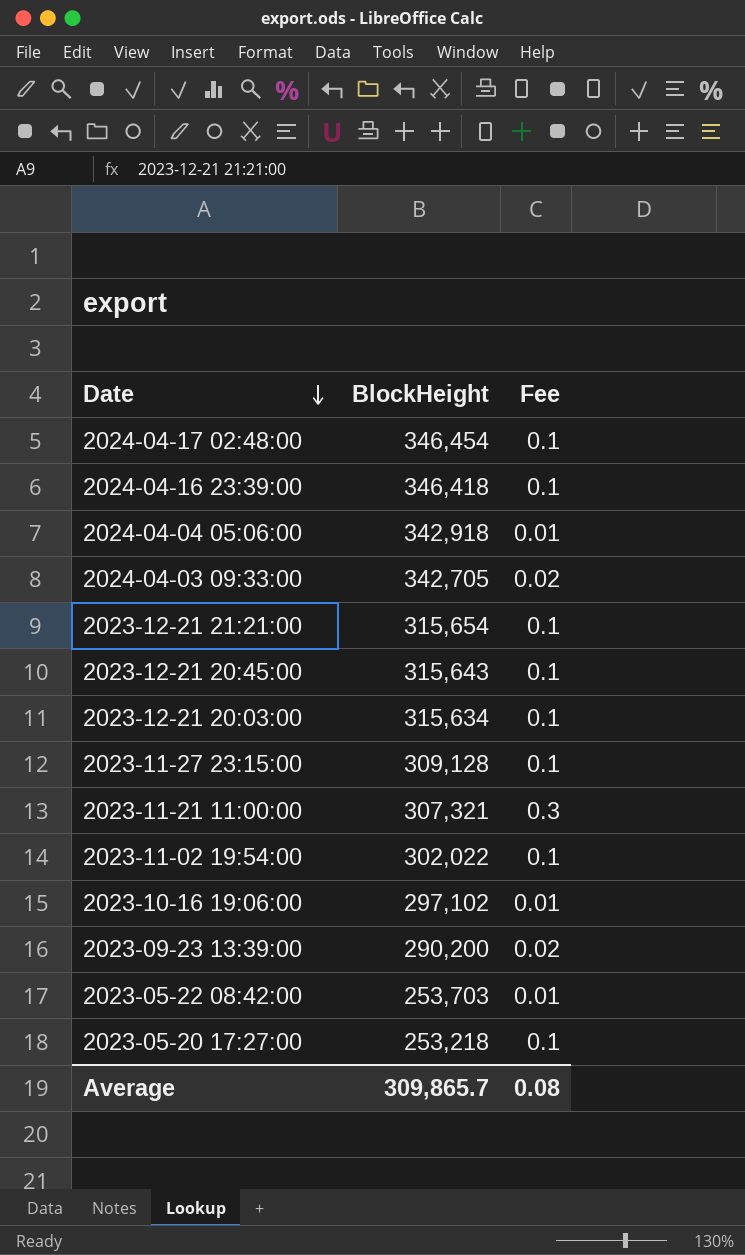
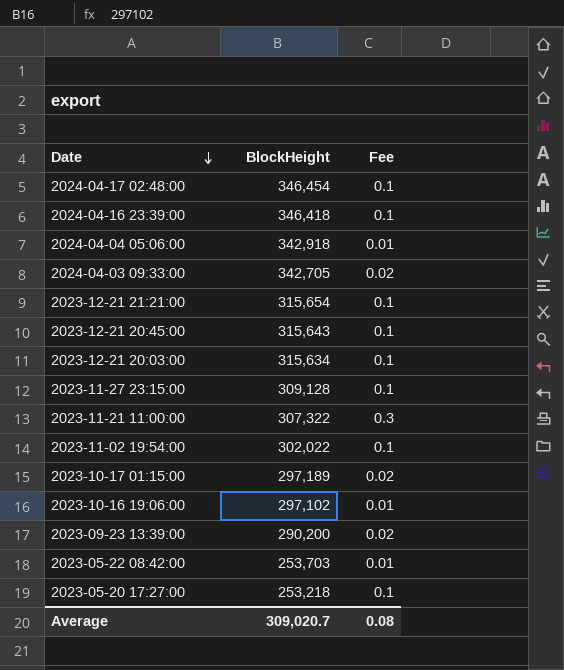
2023-11-21 11:00:00 | BlockHeight: 307,321 -> 307,322
row 2023-10-17 01:15:00: none -> 297,189 | 0.02
Average | BlockHeight: 309,865.7 -> 309,020.7

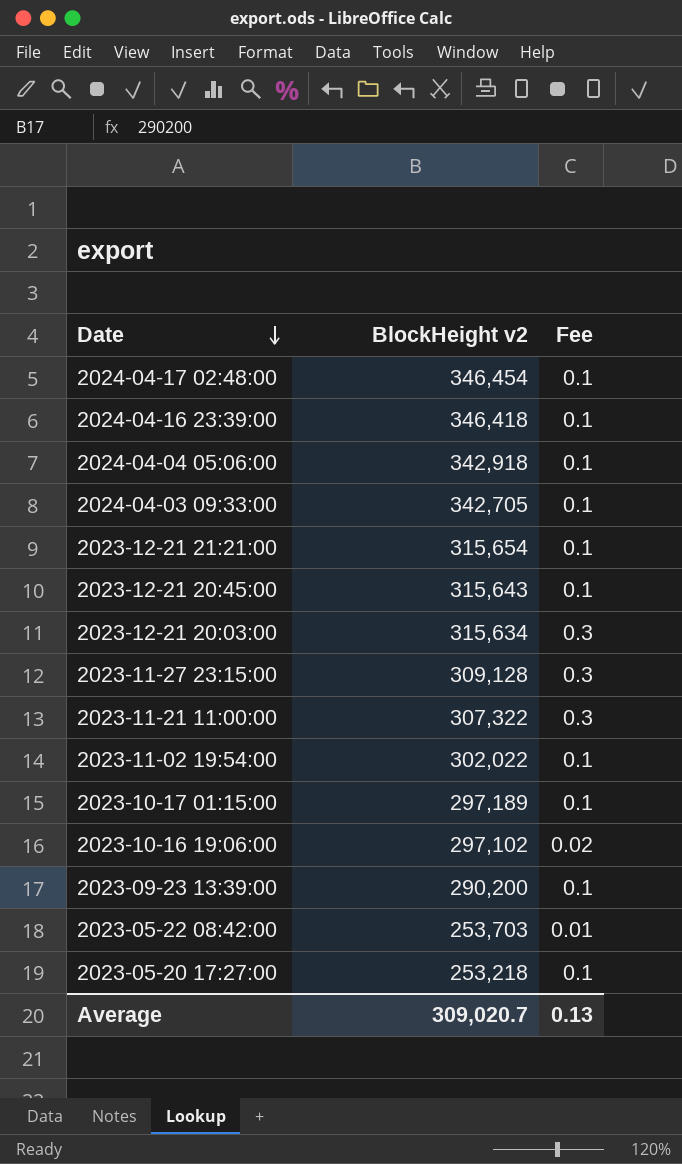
column name: BlockHeight -> BlockHeight v2
2024-04-04 05:06:00 | Fee: 0.01 -> 0.1
2024-04-03 09:33:00 | Fee: 0.02 -> 0.1
2023-12-21 20:03:00 | Fee: 0.1 -> 0.3
2023-11-27 23:15:00 | Fee: 0.1 -> 0.3
2023-10-17 01:15:00 | Fee: 0.02 -> 0.1
2023-10-16 19:06:00 | Fee: 0.01 -> 0.02
2023-09-23 13:39:00 | Fee: 0.02 -> 0.1
Average | Fee: 0.08 -> 0.13

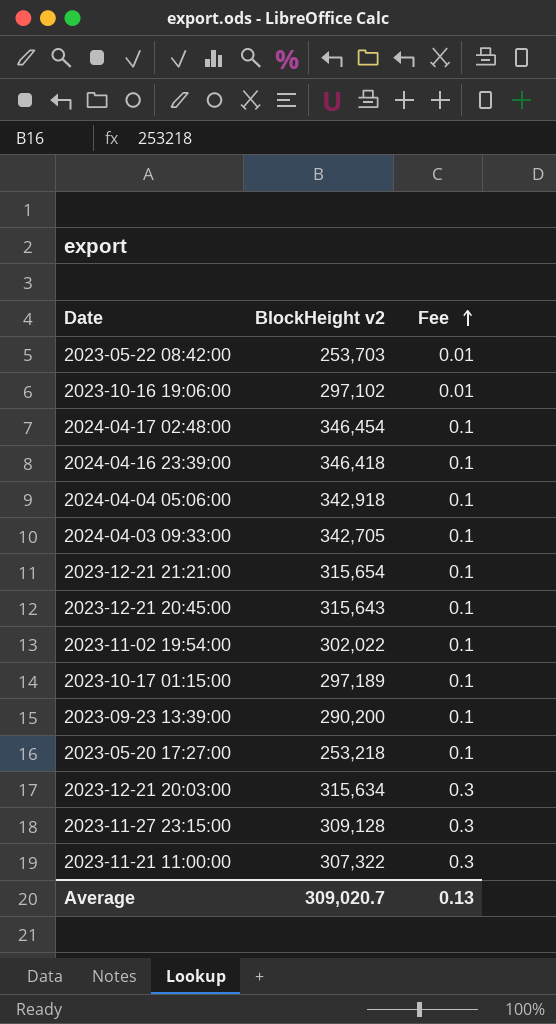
row order: Date descending -> Fee ascending
2023-10-16 19:06:00 | Fee: 0.02 -> 0.01

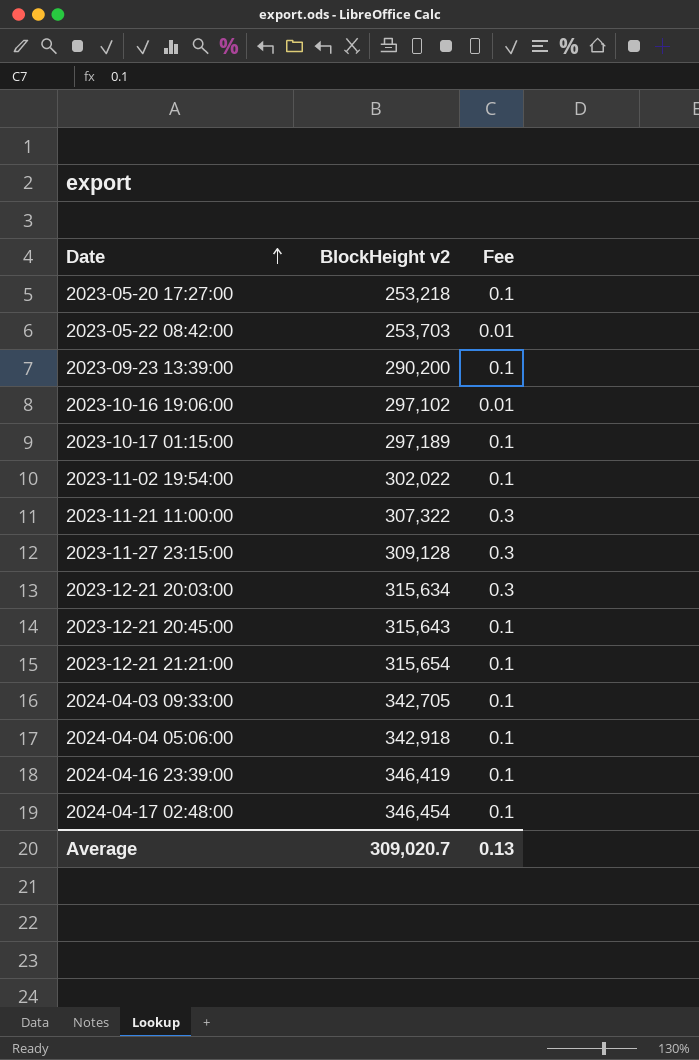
row order: Fee ascending -> Date ascending
2024-04-16 23:39:00 | BlockHeight v2: 346,418 -> 346,419

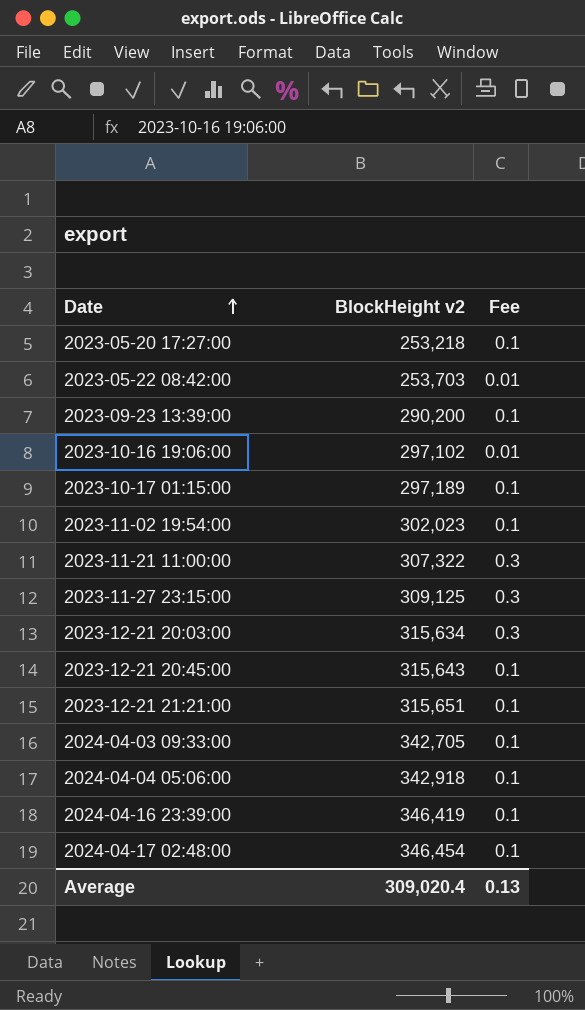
2023-11-02 19:54:00 | BlockHeight v2: 302,022 -> 302,023
2023-11-27 23:15:00 | BlockHeight v2: 309,128 -> 309,125
2023-12-21 21:21:00 | BlockHeight v2: 315,654 -> 315,651
Average | BlockHeight v2: 309,020.7 -> 309,020.4

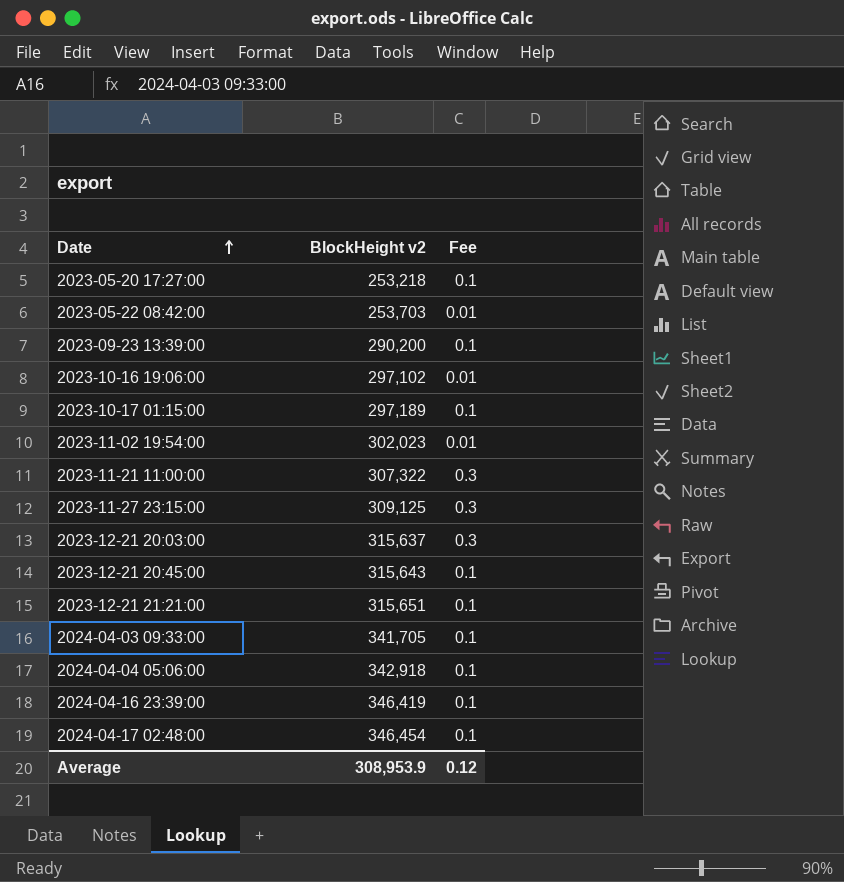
2023-11-02 19:54:00 | Fee: 0.1 -> 0.01
2023-12-21 20:03:00 | BlockHeight v2: 315,634 -> 315,637
2024-04-03 09:33:00 | BlockHeight v2: 342,705 -> 341,705
Average | BlockHeight v2: 309,020.4 -> 308,953.9
Average | Fee: 0.13 -> 0.12

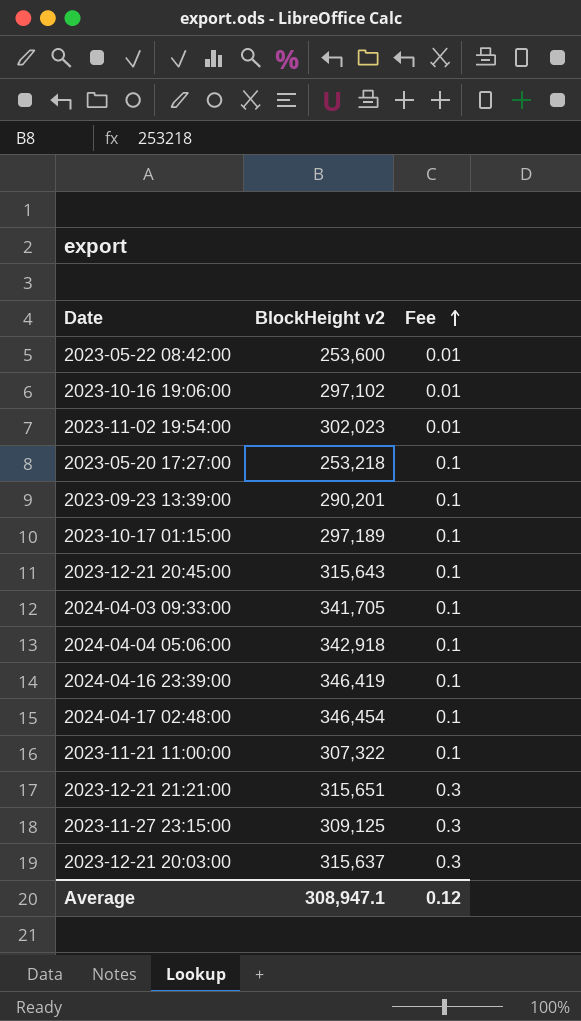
row order: Date ascending -> Fee ascending
2023-05-22 08:42:00 | BlockHeight v2: 253,703 -> 253,600
2023-09-23 13:39:00 | BlockHeight v2: 290,200 -> 290,201
2023-11-21 11:00:00 | Fee: 0.3 -> 0.1
2023-12-21 21:21:00 | Fee: 0.1 -> 0.3
Average | BlockHeight v2: 308,953.9 -> 308,947.1

